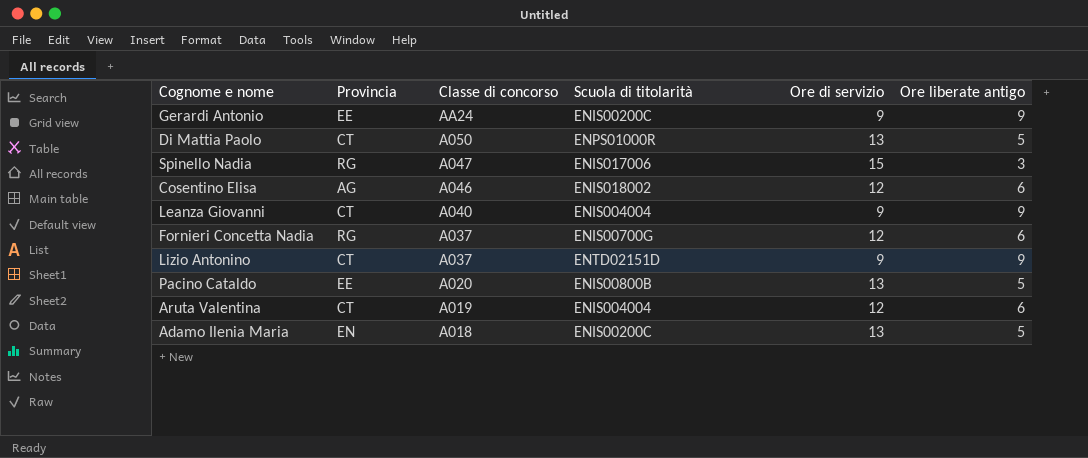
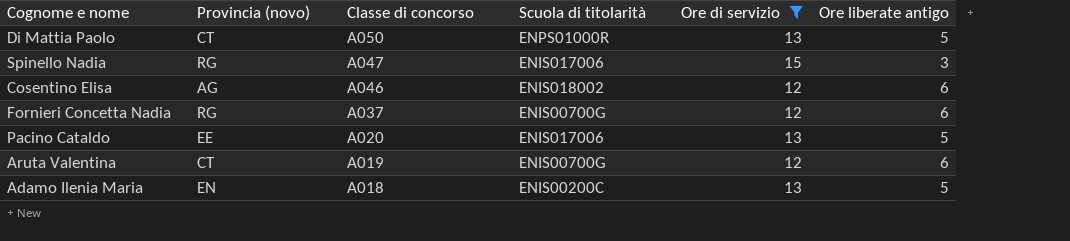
filter: none -> Ore di servizio != 9
column name: Provincia -> Provincia (novo)
Pacino Cataldo | Scuola di titolarità: ENIS00800B -> ENIS017006
Aruta Valentina | Scuola di titolarità: ENIS004004 -> ENIS00700G

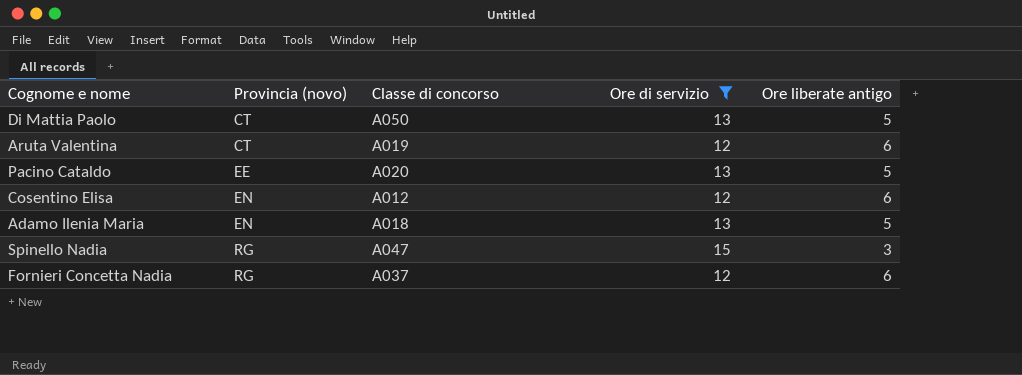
row order: Classe di concorso descending -> Provincia (novo) ascending
column Scuola di titolarità | position: 4 -> none
Cosentino Elisa | Provincia (novo): AG -> EN
Cosentino Elisa | Classe di concorso: A046 -> A012

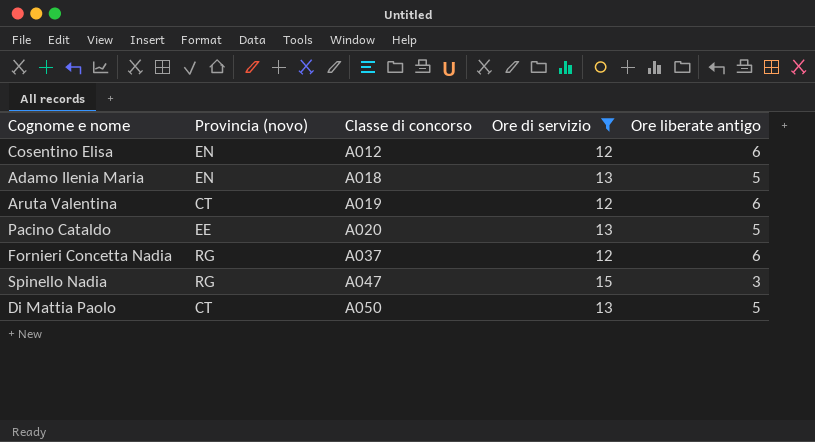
row order: Provincia (novo) ascending -> Classe di concorso ascending

